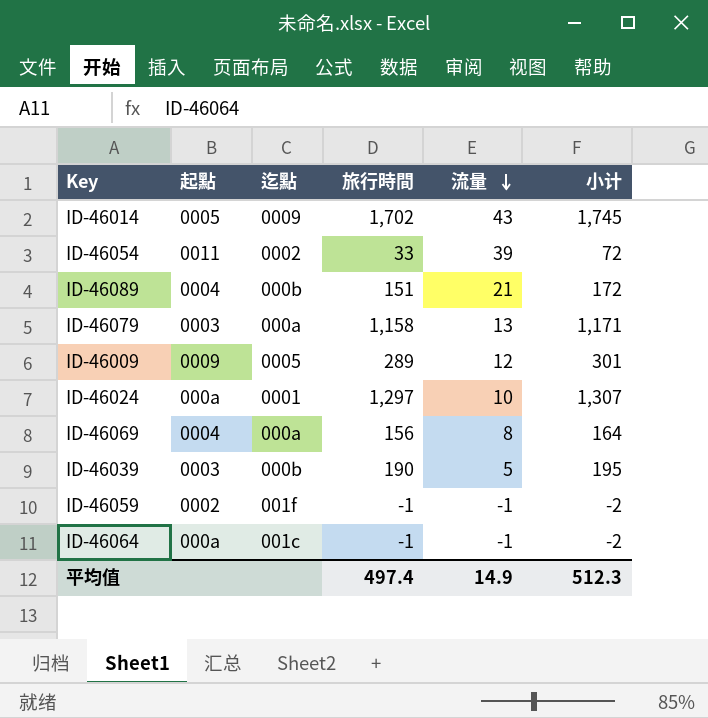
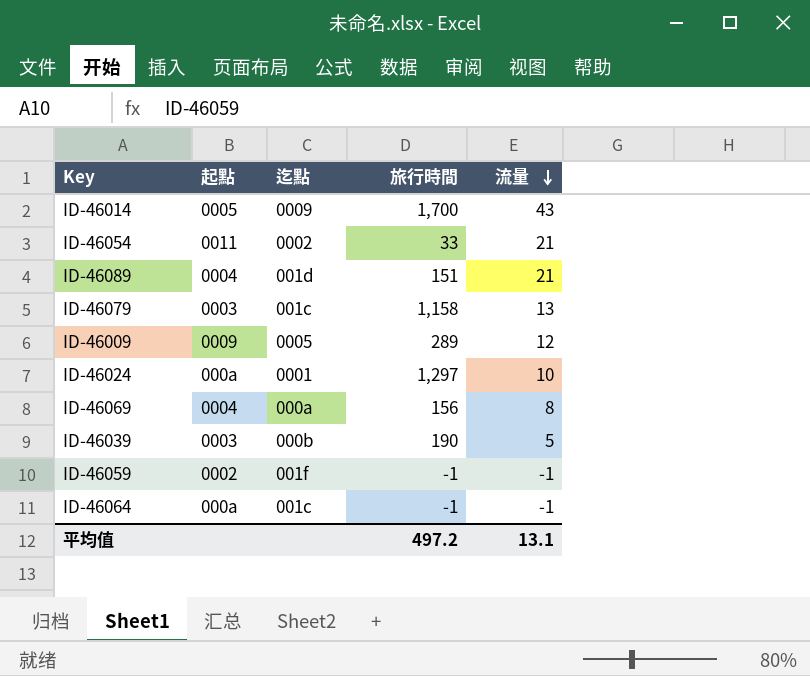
column 小计 | formula: [旅行時間] + [流量] -> none
ID-46014 | 旅行時間: 1,702 -> 1,700
ID-46054 | 流量: 39 -> 21
ID-46089 | 迄點: 000b -> 001d
ID-46079 | 迄點: 000a -> 001c
平均值 | 旅行時間: 497.4 -> 497.2
平均值 | 流量: 14.9 -> 13.1

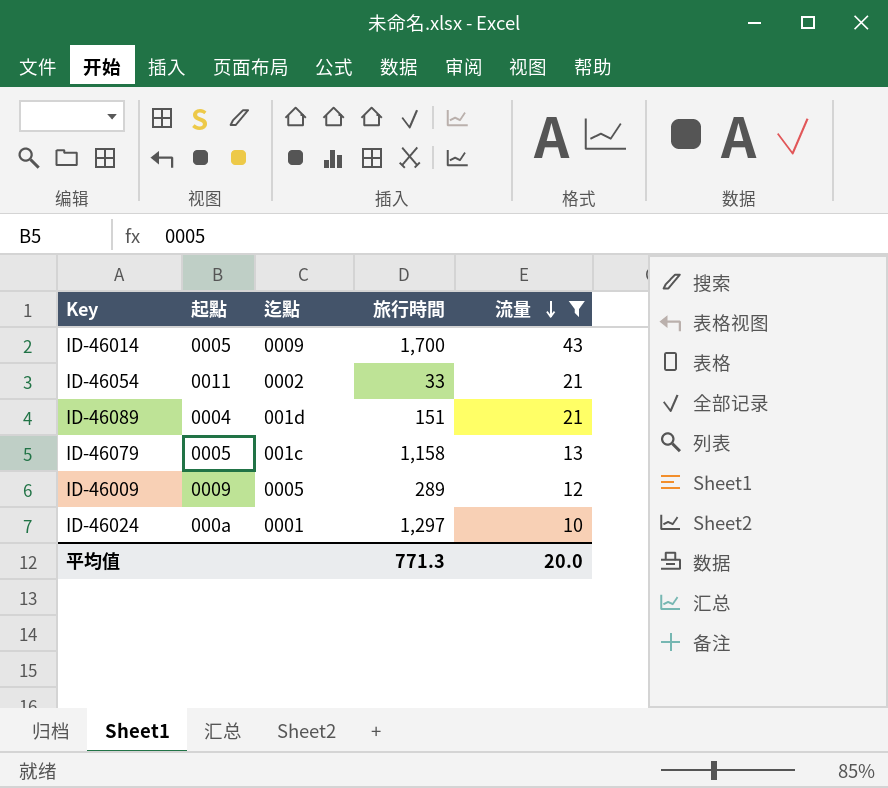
filter: none -> 流量 >= 10
ID-46079 | 起點: 0003 -> 0005
平均值 | 旅行時間: 497.2 -> 771.3
平均值 | 流量: 13.1 -> 20.0

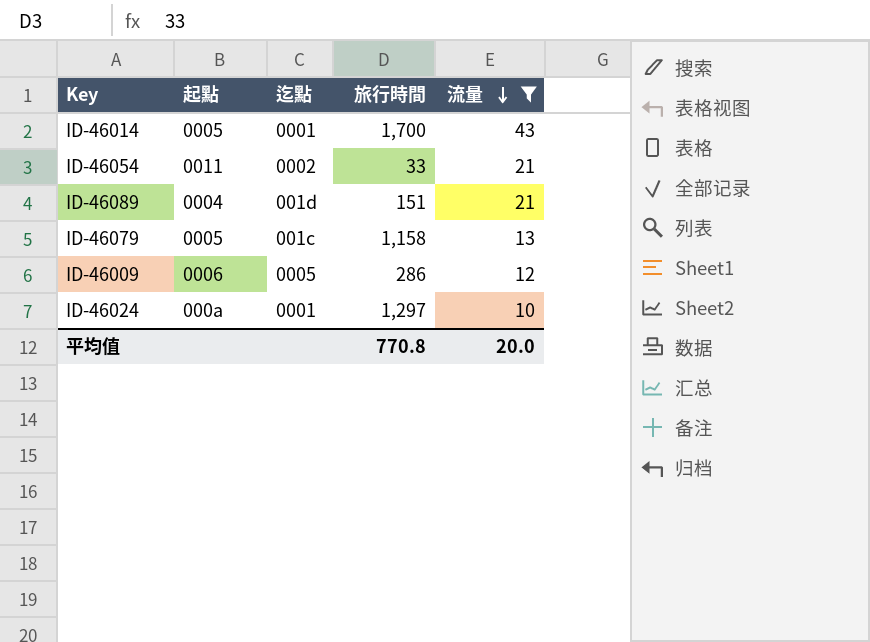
ID-46014 | 迄點: 0009 -> 0001
ID-46009 | 起點: 0009 -> 0006
ID-46009 | 旅行時間: 289 -> 286
平均值 | 旅行時間: 771.3 -> 770.8

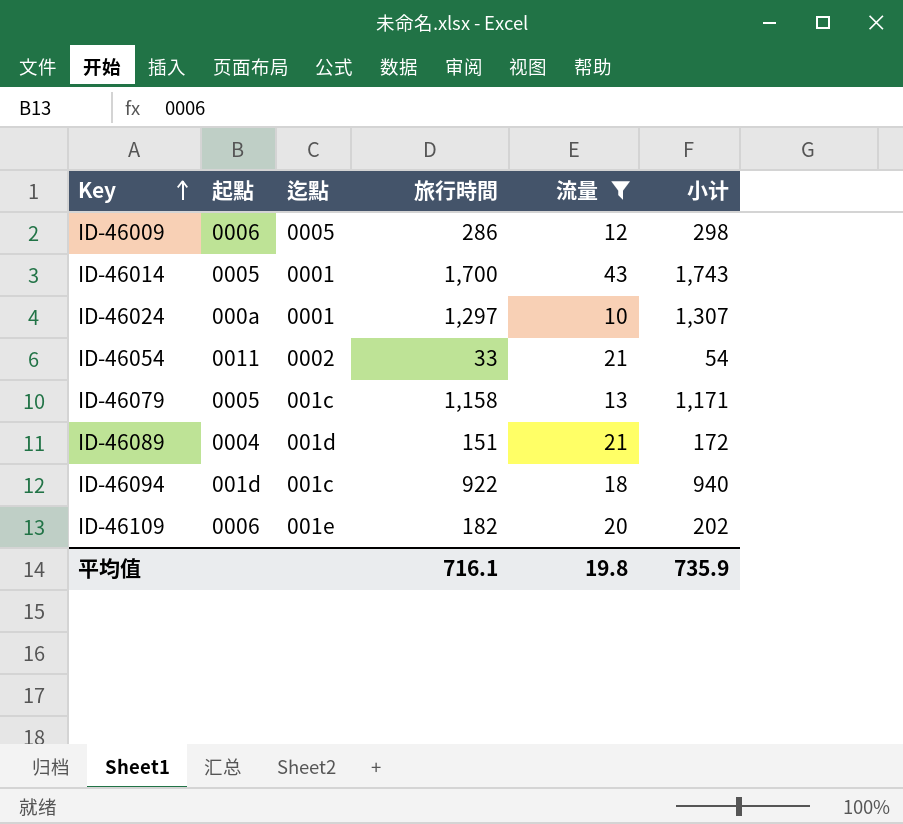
row order: 流量 descending -> Key ascending
column 小计 | formula: none -> [旅行時間] + [流量]
row ID-46094: none -> 001d | 001c | 922 | 18 | 940
row ID-46109: none -> 0006 | 001e | 182 | 20 | 202
平均值 | 旅行時間: 770.8 -> 716.1
平均值 | 流量: 20.0 -> 19.8

